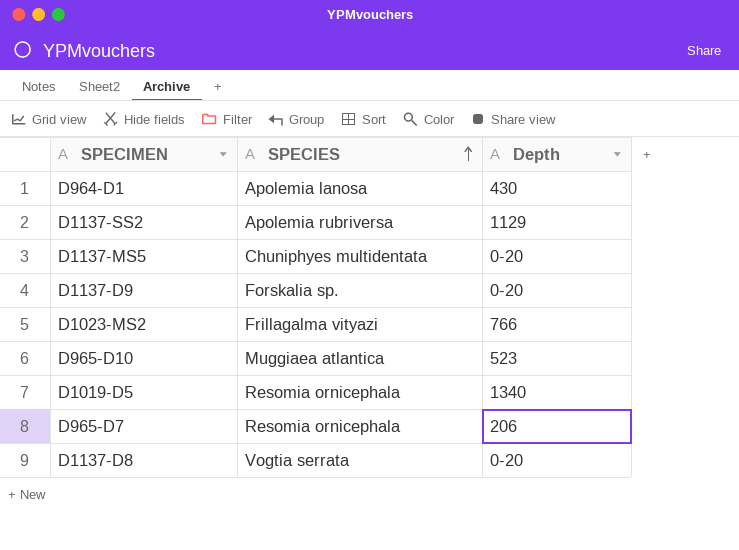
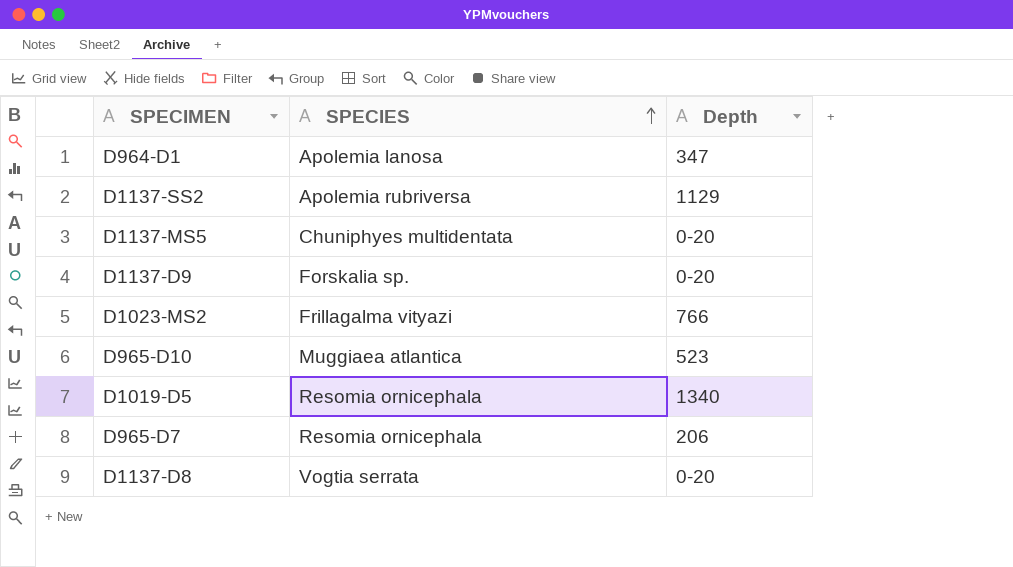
D964-D1 | Depth: 430 -> 347

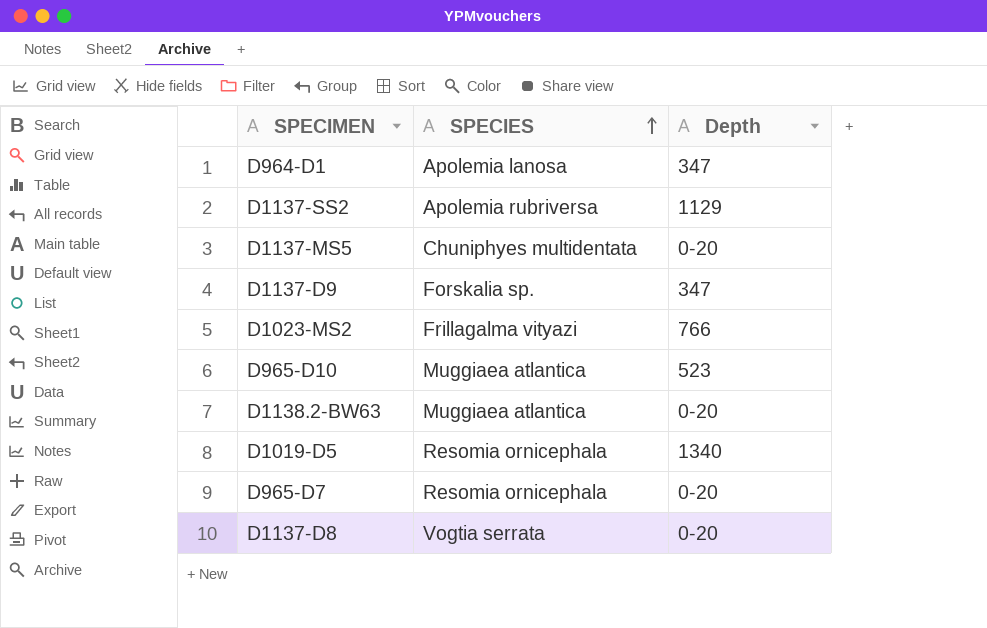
D1137-D9 | Depth: 0-20 -> 347
row D1138.2-BW63: none -> Muggiaea atlantica | 0-20
D965-D7 | Depth: 206 -> 0-20

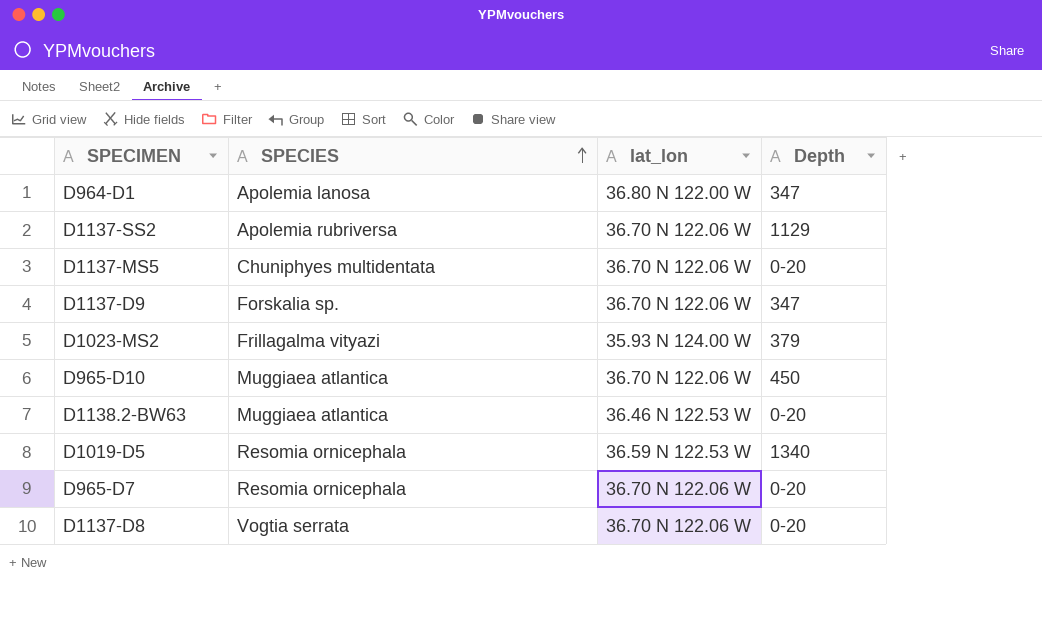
column lat_lon | position: none -> 3
D1023-MS2 | Depth: 766 -> 379
D965-D10 | Depth: 523 -> 450

